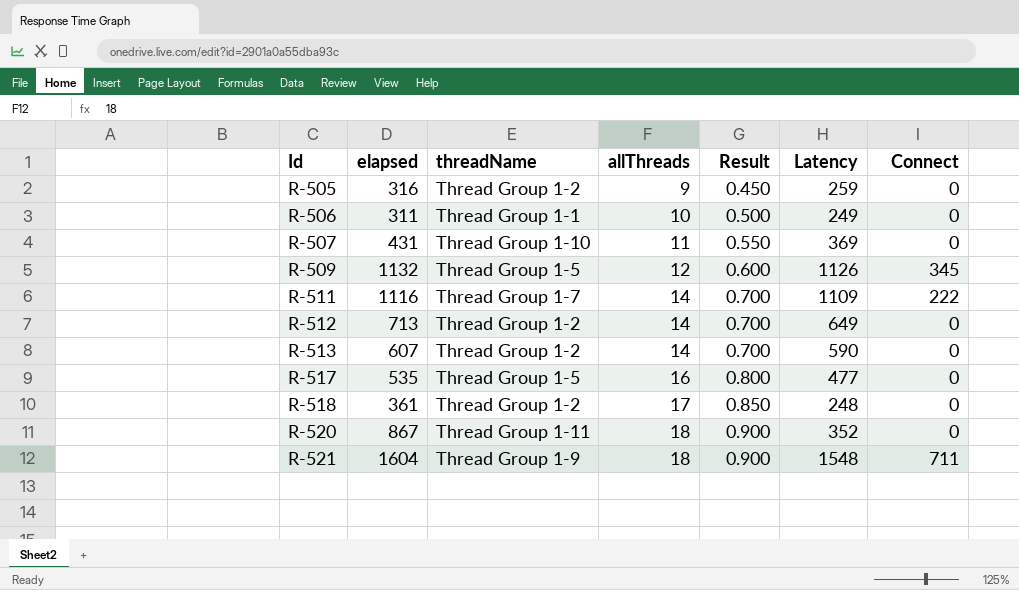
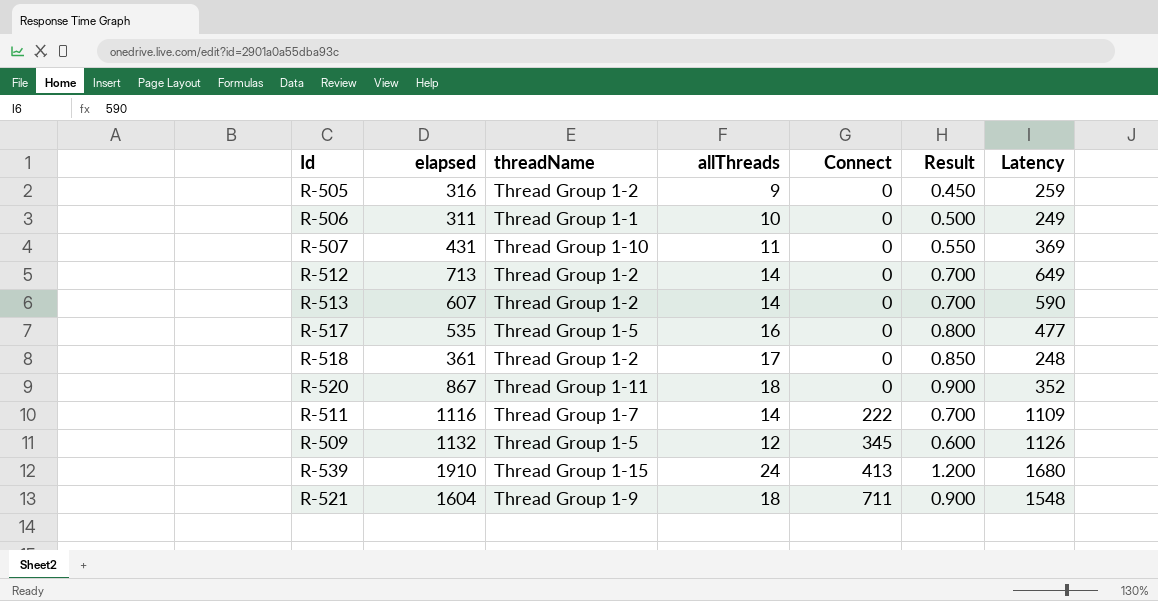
row order: Id ascending -> Connect ascending
column Connect | position: 7 -> 5
row R-539: none -> 1910 | Thread Group 1-15 | 24 | 413 | 1.200 | 1680

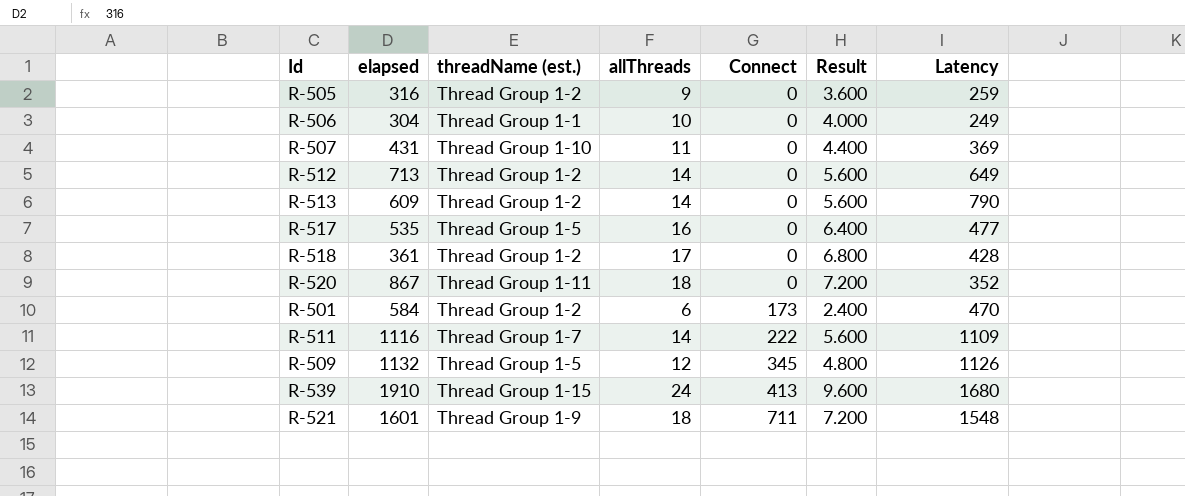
column name: threadName -> threadName (est.)
column Result | formula: [allThreads] * 0.05 -> [allThreads] * 0.4
R-506 | elapsed: 311 -> 304
R-513 | elapsed: 607 -> 609
R-513 | Latency: 590 -> 790
R-518 | Latency: 248 -> 428
row R-501: none -> 584 | Thread Group 1-2 | 6 | 173 | 2.400 | 470
R-521 | elapsed: 1604 -> 1601

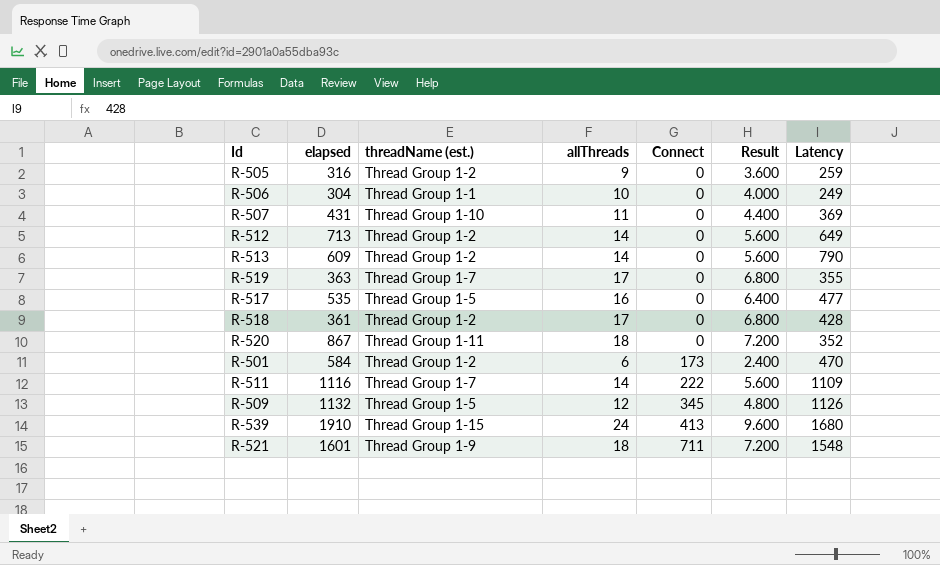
row R-519: none -> 363 | Thread Group 1-7 | 17 | 0 | 6.800 | 355

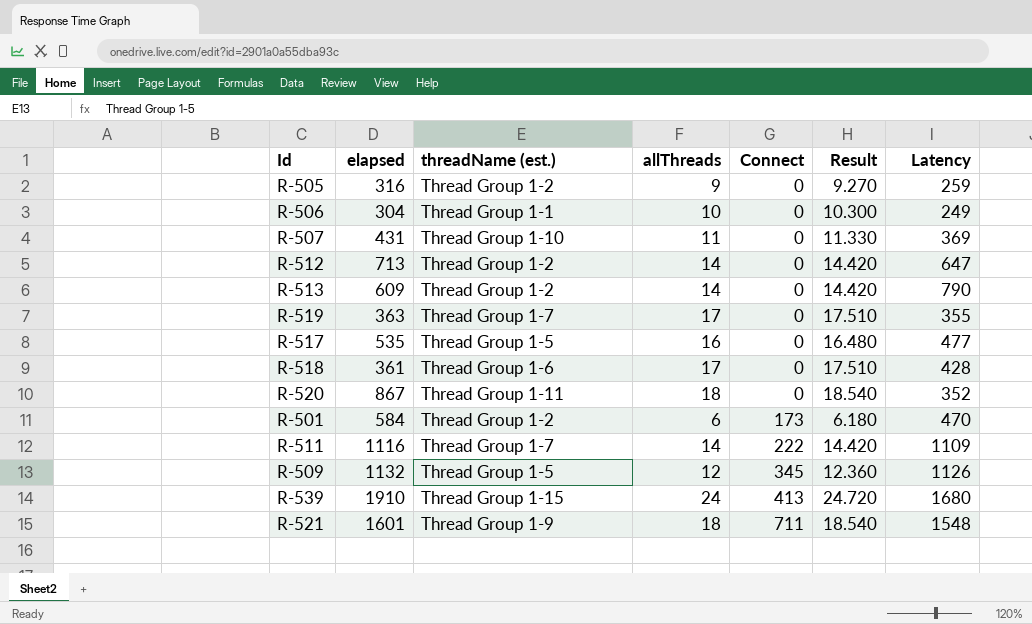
column Result | formula: [allThreads] * 0.4 -> [allThreads] * 1.03
R-512 | Latency: 649 -> 647
R-518 | threadName (est.): Thread Group 1-2 -> Thread Group 1-6

